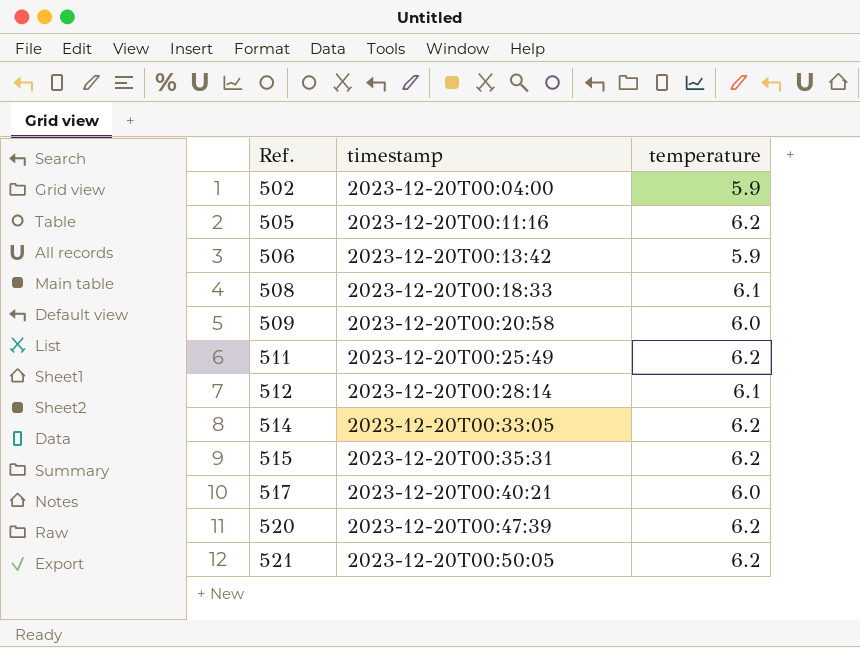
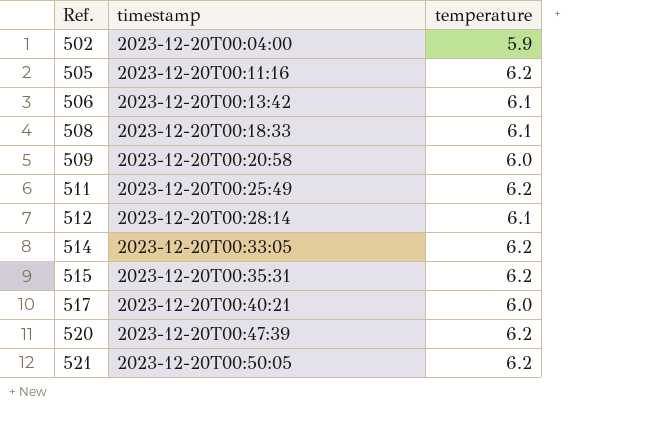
506 | temperature: 5.9 -> 6.1

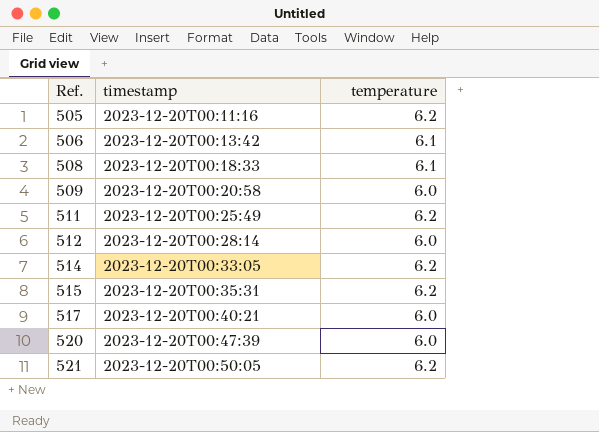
row 502: 2023-12-20T00:04:00 | 5.9 -> none
512 | temperature: 6.1 -> 6.0
520 | temperature: 6.2 -> 6.0

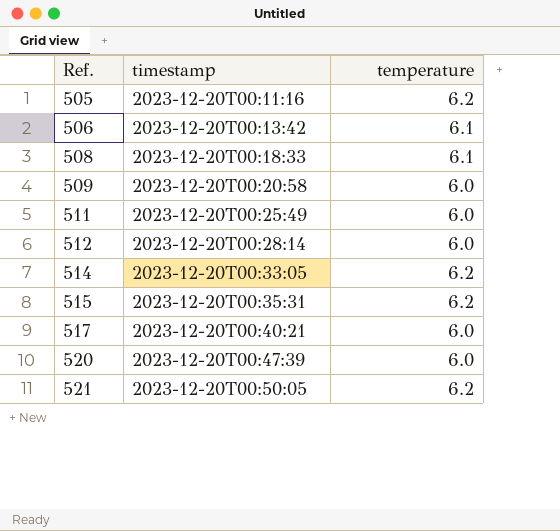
511 | temperature: 6.2 -> 6.0

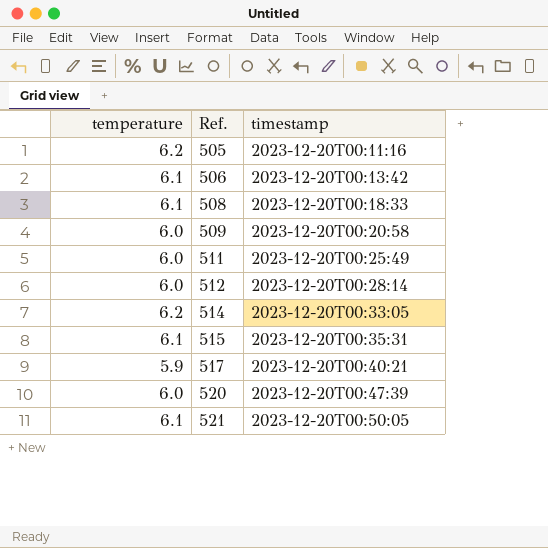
column temperature | position: 3 -> 1
515 | temperature: 6.2 -> 6.1
517 | temperature: 6.0 -> 5.9
521 | temperature: 6.2 -> 6.1

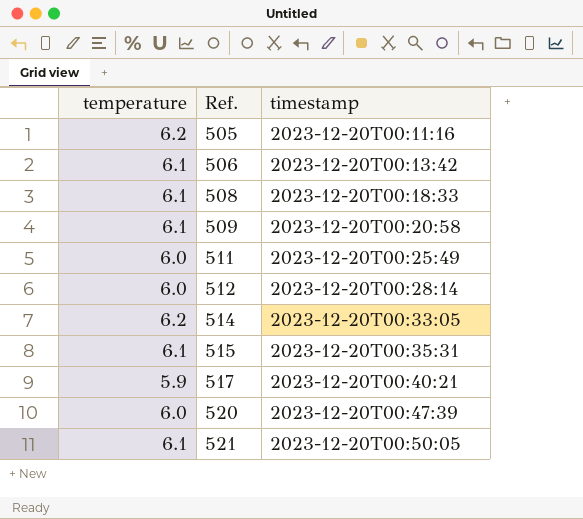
509 | temperature: 6.0 -> 6.1

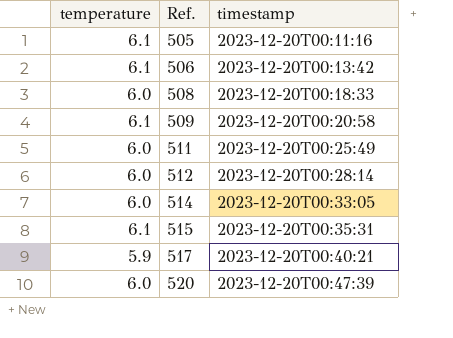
row 521: 6.1 | 2023-12-20T00:50:05 -> none
505 | temperature: 6.2 -> 6.1
508 | temperature: 6.1 -> 6.0
514 | temperature: 6.2 -> 6.0

